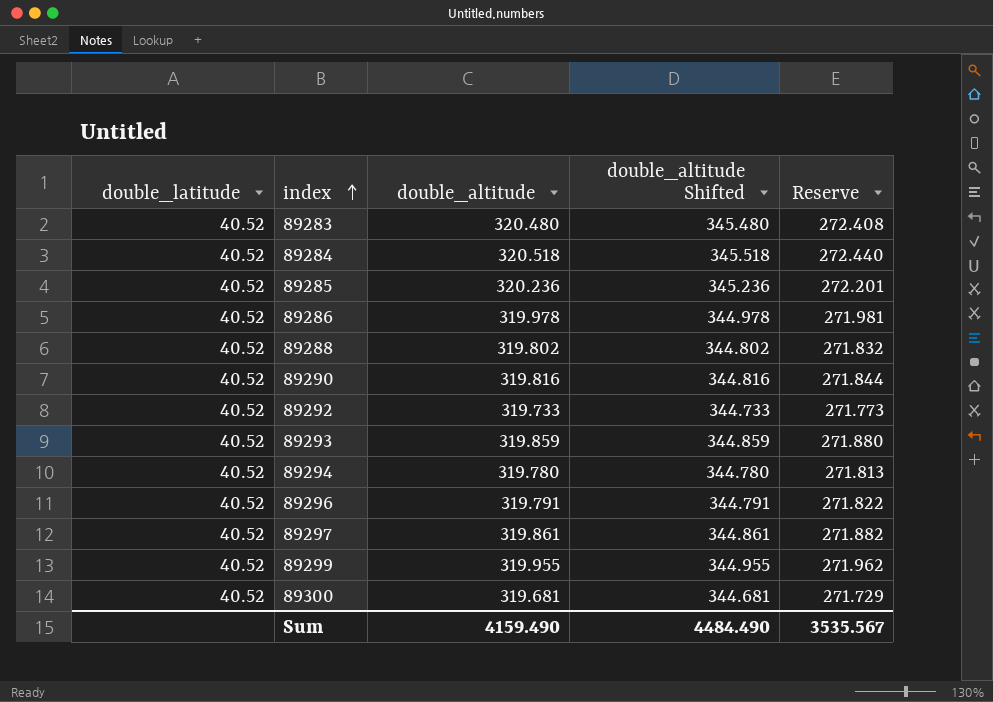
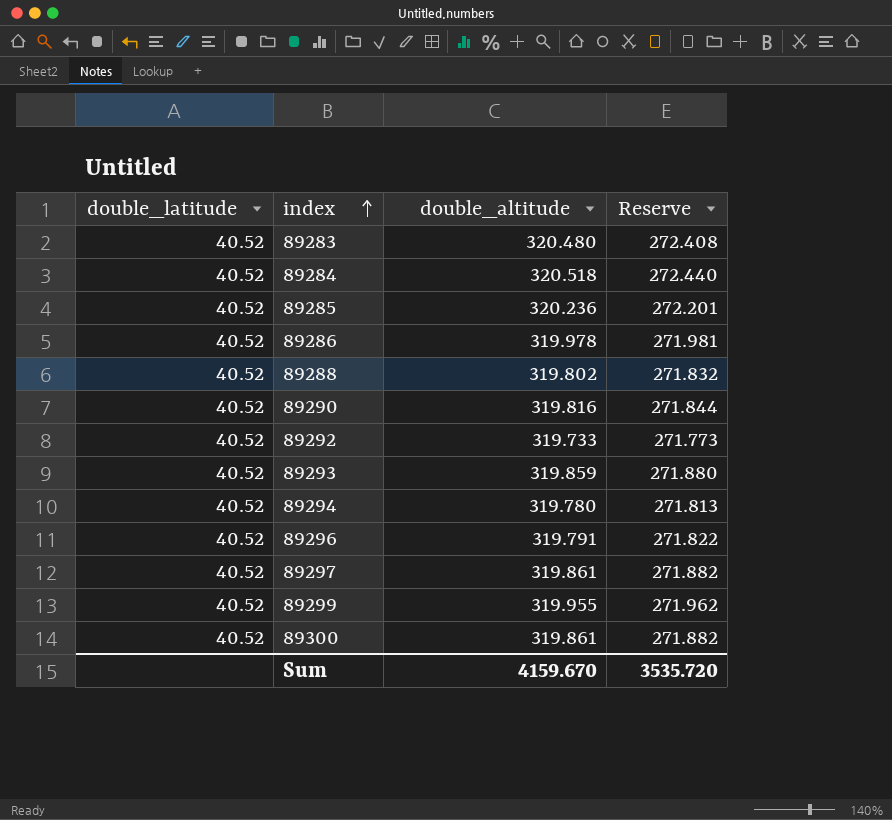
column double_altitude Shifted | formula: [double_altitude] + 25 -> none
89300 | double_altitude: 319.681 -> 319.861
89300 | Reserve: 271.729 -> 271.882
Sum | double_altitude: 4159.490 -> 4159.670
Sum | Reserve: 3535.567 -> 3535.720

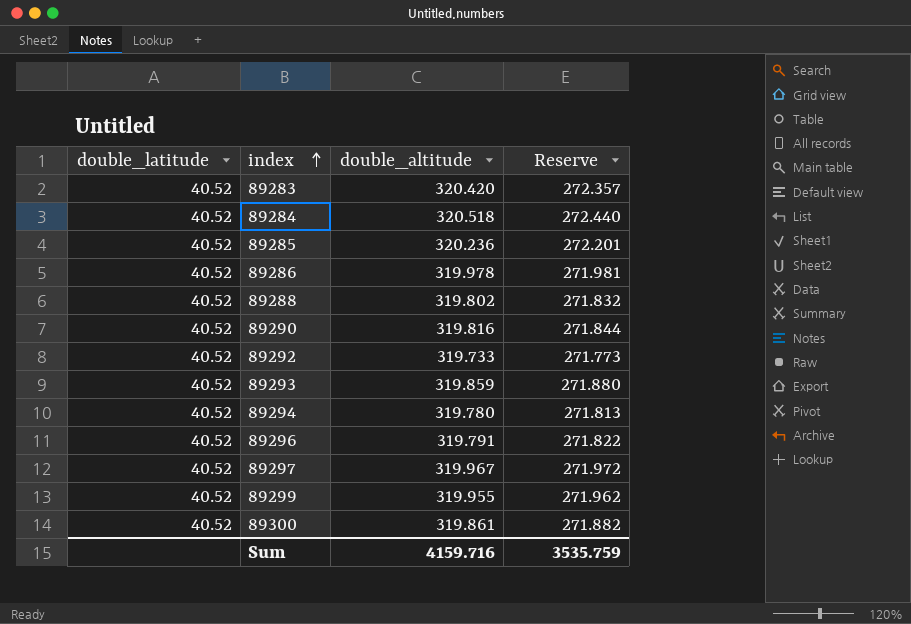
89283 | double_altitude: 320.480 -> 320.420
89283 | Reserve: 272.408 -> 272.357
89297 | double_altitude: 319.861 -> 319.967
89297 | Reserve: 271.882 -> 271.972
Sum | double_altitude: 4159.670 -> 4159.716
Sum | Reserve: 3535.720 -> 3535.759

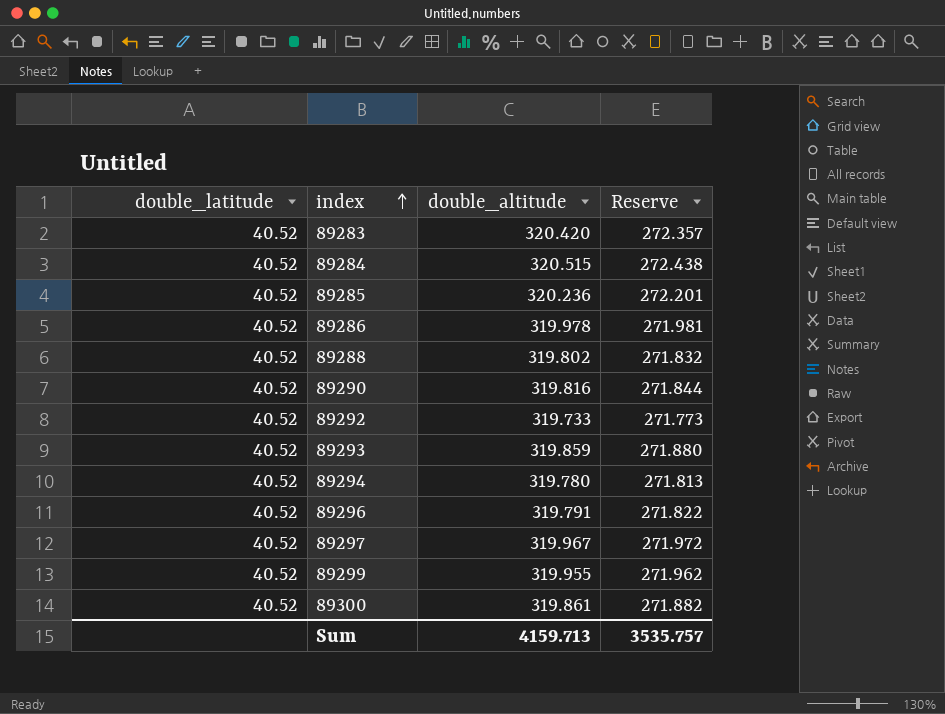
89284 | double_altitude: 320.518 -> 320.515
89284 | Reserve: 272.440 -> 272.438
Sum | double_altitude: 4159.716 -> 4159.713
Sum | Reserve: 3535.759 -> 3535.757

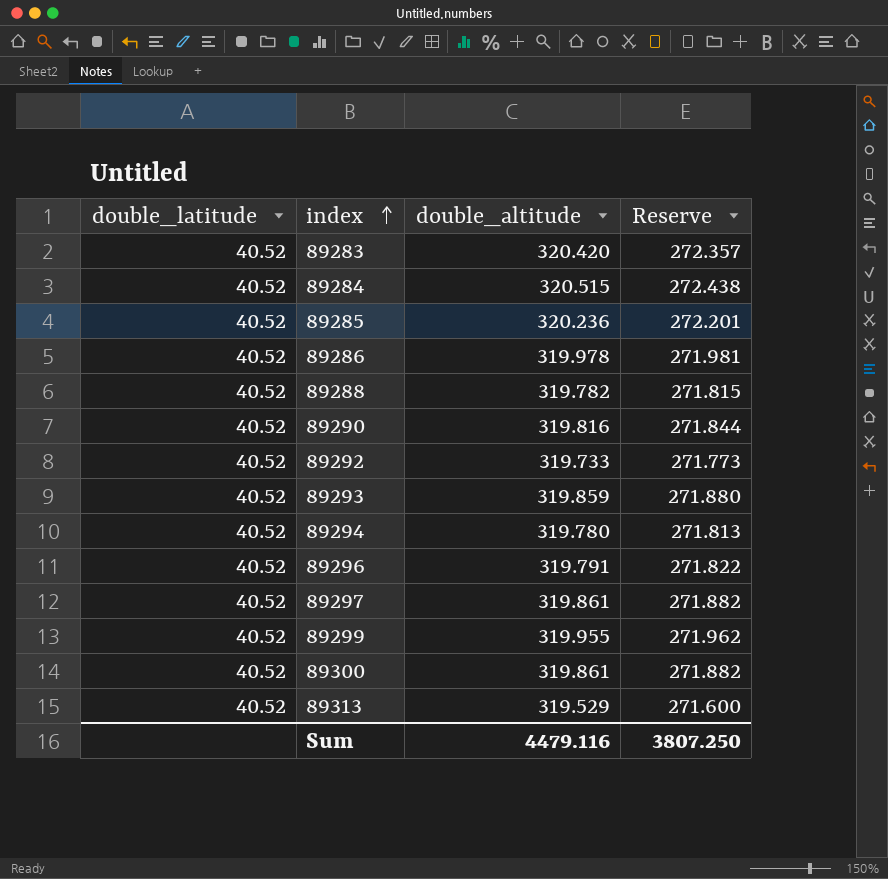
89288 | double_altitude: 319.802 -> 319.782
89288 | Reserve: 271.832 -> 271.815
89297 | double_altitude: 319.967 -> 319.861
89297 | Reserve: 271.972 -> 271.882
row 89313: none -> 40.52 | 319.529 | 271.600
Sum | double_altitude: 4159.713 -> 4479.116
Sum | Reserve: 3535.757 -> 3807.250

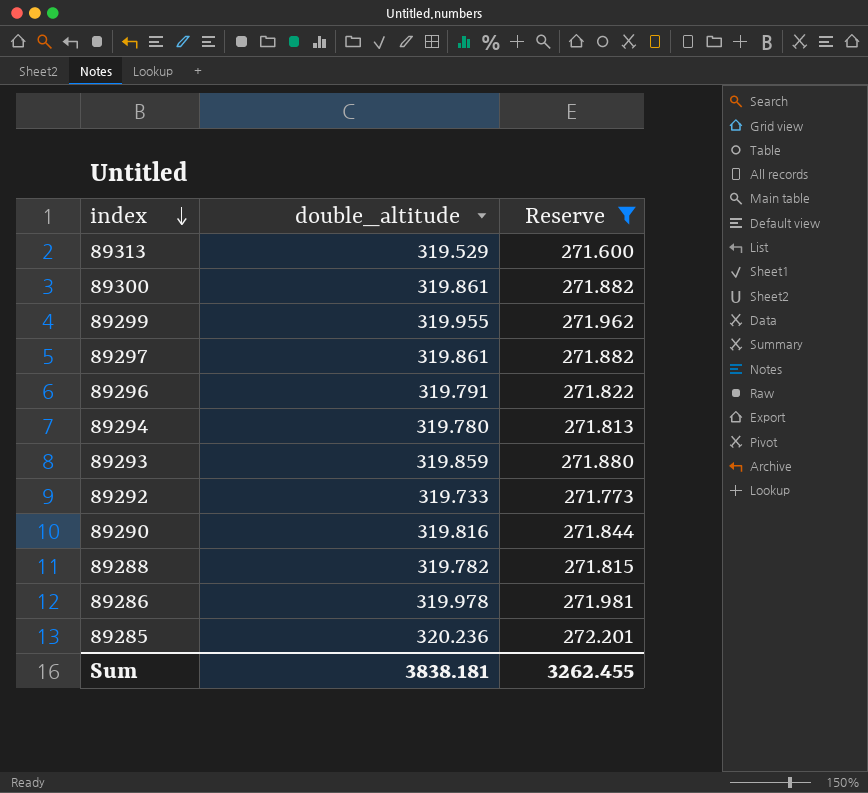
filter: none -> Reserve <= 272.201
row order: index ascending -> index descending
column double_latitude | position: 1 -> none
Sum | double_altitude: 4479.116 -> 3838.181
Sum | Reserve: 3807.250 -> 3262.455

